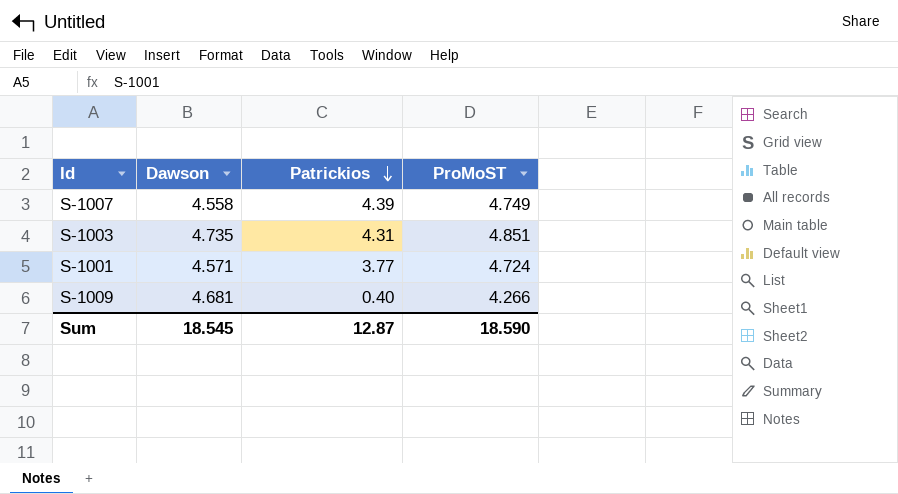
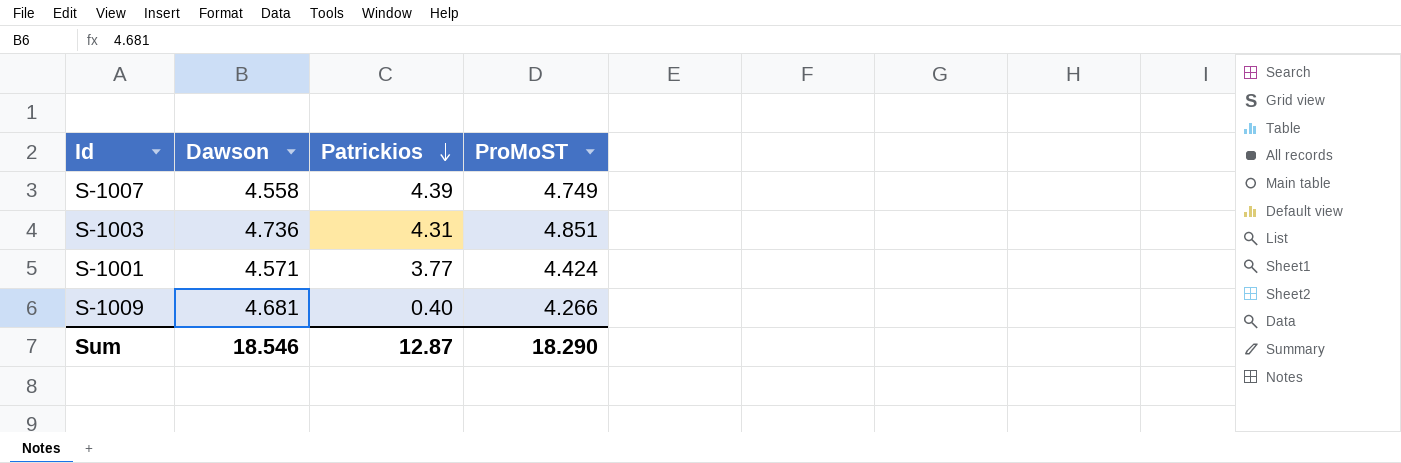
S-1003 | Dawson: 4.735 -> 4.736
S-1001 | ProMoST: 4.724 -> 4.424
Sum | Dawson: 18.545 -> 18.546
Sum | ProMoST: 18.590 -> 18.290

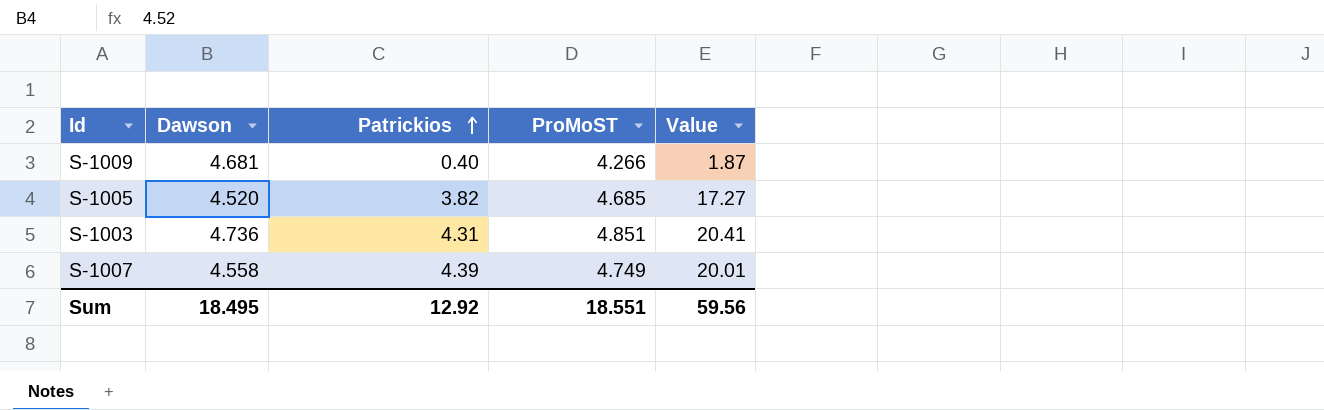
row order: Patrickios descending -> Patrickios ascending
column Value | formula: none -> [Dawson] * [Patrickios]
row S-1001: 4.571 | 3.77 | 4.424 -> none
row S-1005: none -> 4.520 | 3.82 | 4.685 | 17.27
Sum | Dawson: 18.546 -> 18.495
Sum | Patrickios: 12.87 -> 12.92
Sum | ProMoST: 18.290 -> 18.551

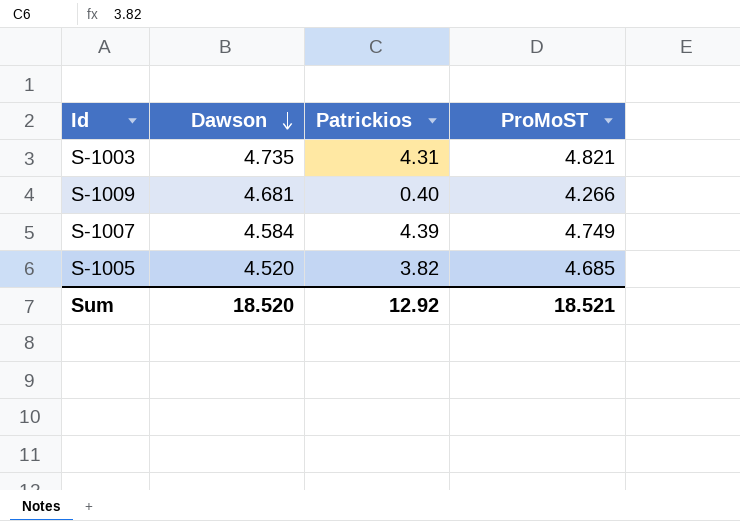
row order: Patrickios ascending -> Dawson descending
column Value | formula: [Dawson] * [Patrickios] -> none
S-1003 | Dawson: 4.736 -> 4.735
S-1003 | ProMoST: 4.851 -> 4.821
S-1007 | Dawson: 4.558 -> 4.584
Sum | Dawson: 18.495 -> 18.520
Sum | ProMoST: 18.551 -> 18.521

